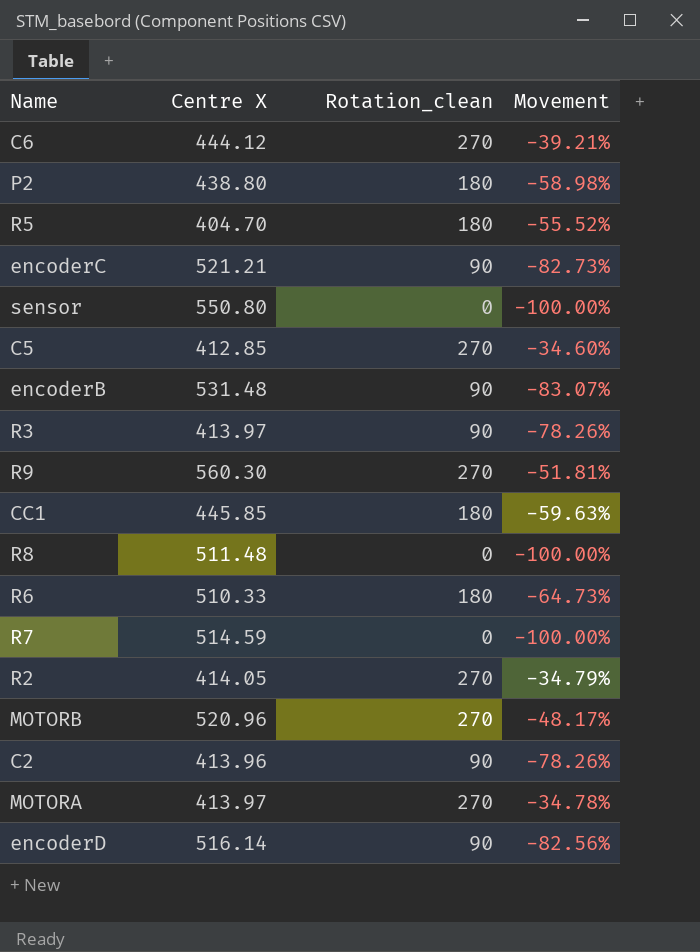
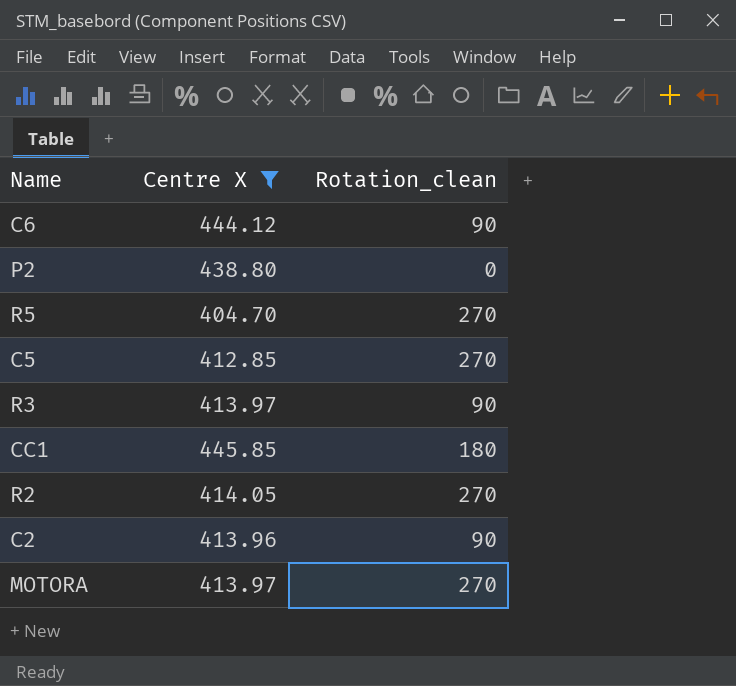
filter: none -> Centre X <= 445.85
column Movement | formula: ([Rotation_clean] - [Centre X]) / [Centre X] -> none
C6 | Rotation_clean: 270 -> 90
P2 | Rotation_clean: 180 -> 0
R5 | Rotation_clean: 180 -> 270

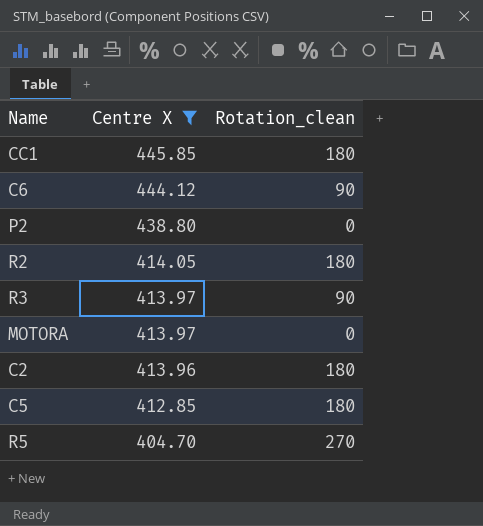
row order: none -> Centre X descending
R2 | Rotation_clean: 270 -> 180
MOTORA | Rotation_clean: 270 -> 0
C2 | Rotation_clean: 90 -> 180
C5 | Rotation_clean: 270 -> 180

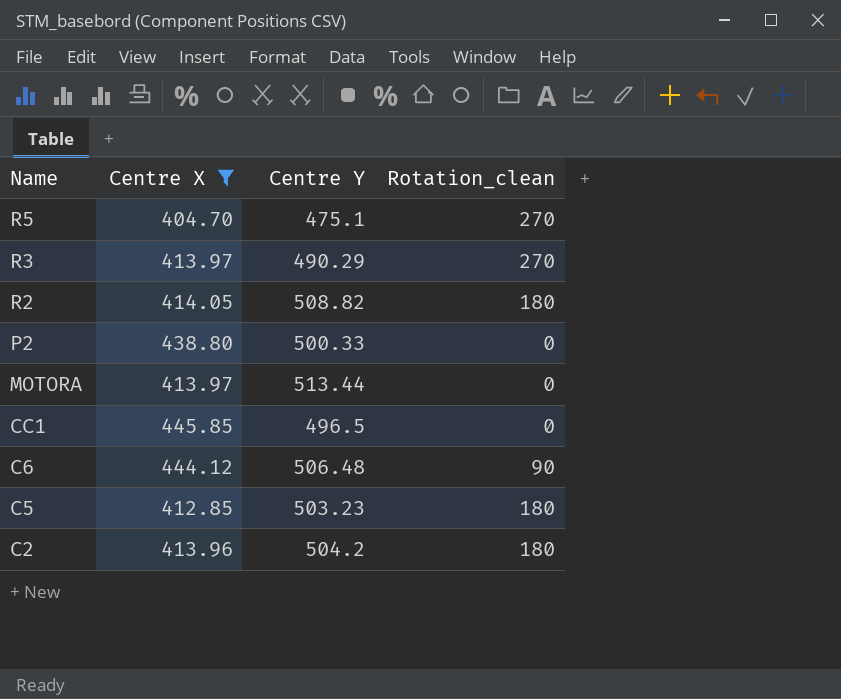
row order: Centre X descending -> Name descending
column Centre Y | position: none -> 3
R3 | Rotation_clean: 90 -> 270
CC1 | Rotation_clean: 180 -> 0

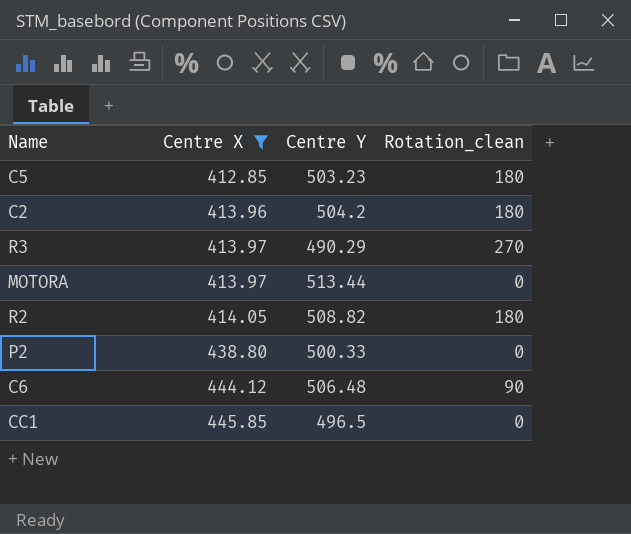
row order: Name descending -> Centre X ascending
row R5: 404.70 | 475.1 | 270 -> none

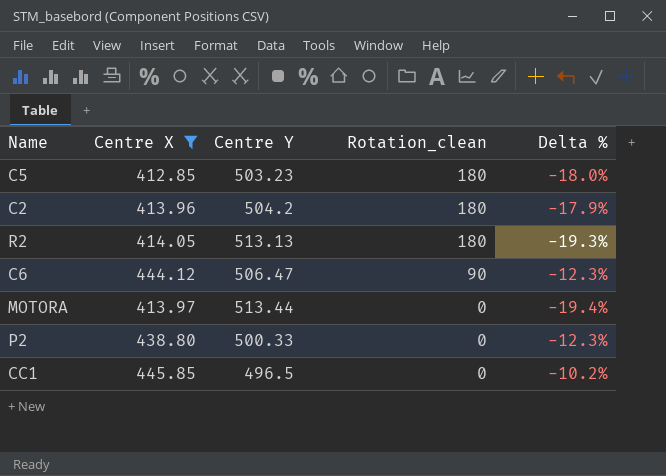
row order: Centre X ascending -> Rotation_clean descending
column Delta % | formula: none -> ([Centre X] - [Centre Y]) / [Centre Y]
row R3: 413.97 | 490.29 | 270 -> none
R2 | Centre Y: 508.82 -> 513.13
C6 | Centre Y: 506.48 -> 506.47

